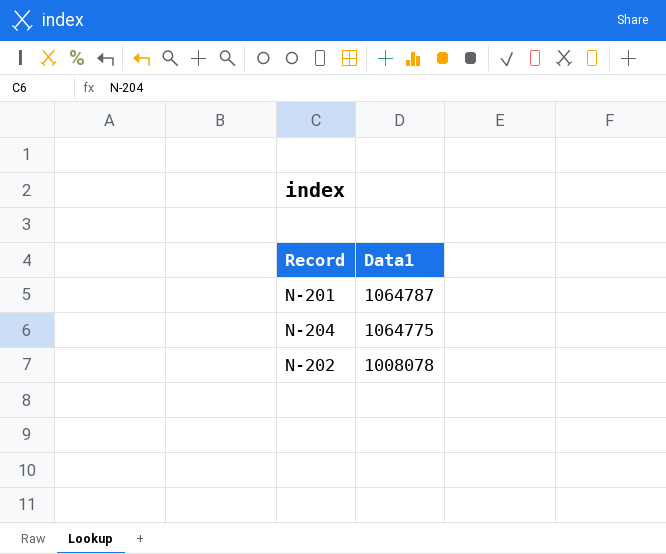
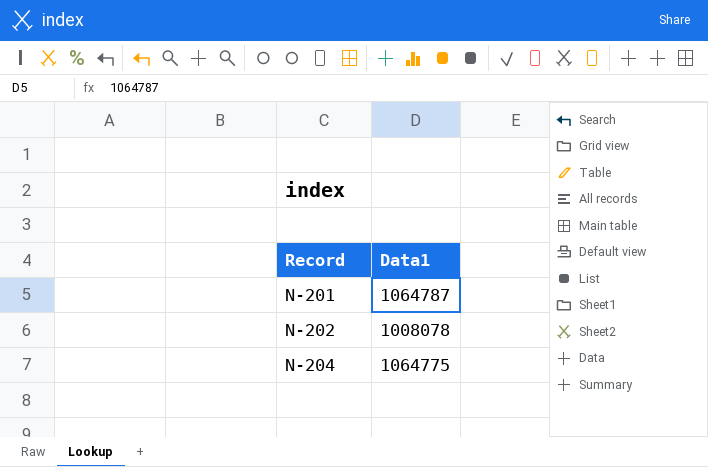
row order: Data1 descending -> Record ascending

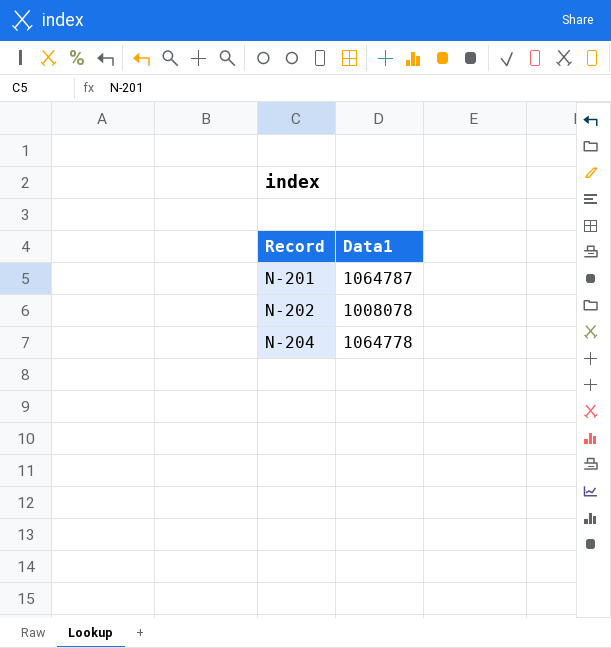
N-204 | Data1: 1064775 -> 1064778

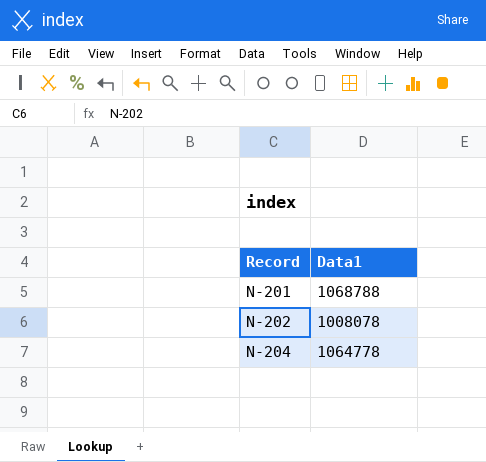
N-201 | Data1: 1064787 -> 1068788

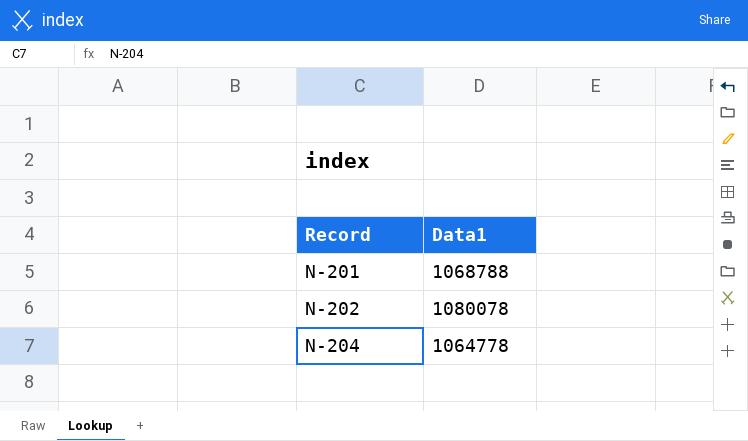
N-202 | Data1: 1008078 -> 1080078

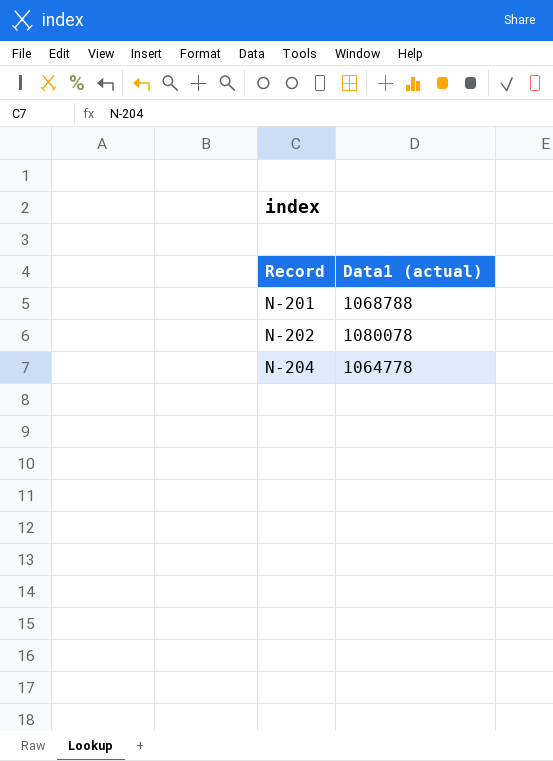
column name: Data1 -> Data1 (actual)

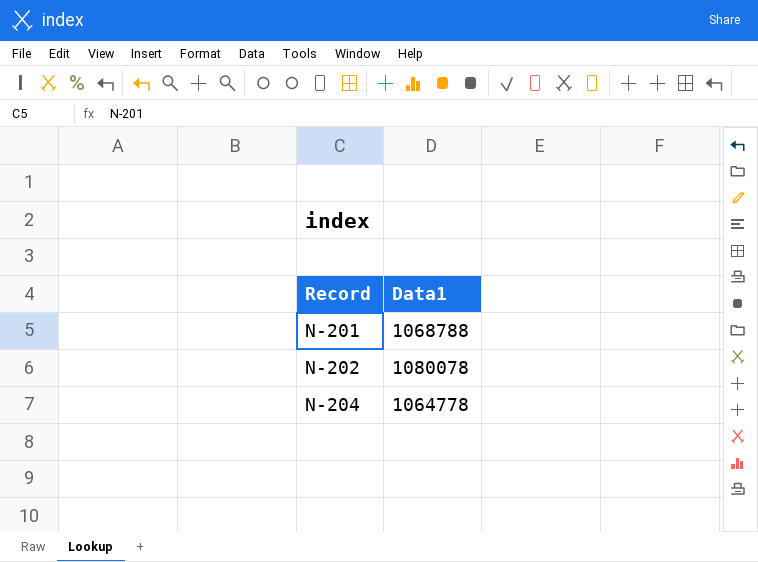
column name: Data1 (actual) -> Data1

